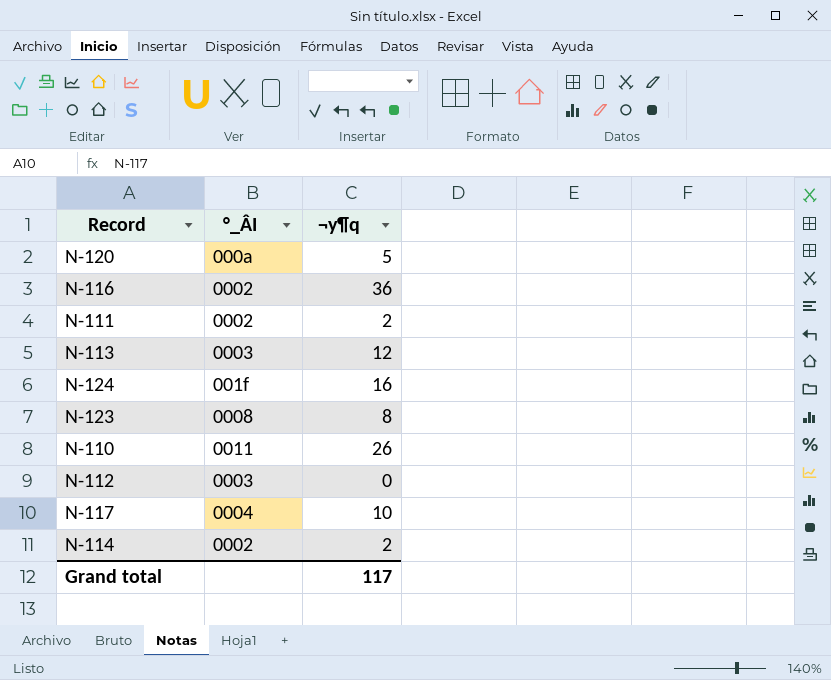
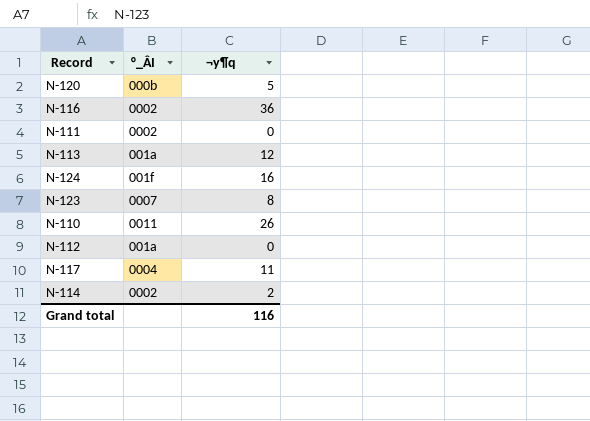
N-120 | °_ÂI: 000a -> 000b
N-111 | ¬y¶q: 2 -> 0
N-113 | °_ÂI: 0003 -> 001a
N-123 | °_ÂI: 0008 -> 0007
N-112 | °_ÂI: 0003 -> 001a
N-117 | ¬y¶q: 10 -> 11
Grand total | ¬y¶q: 117 -> 116

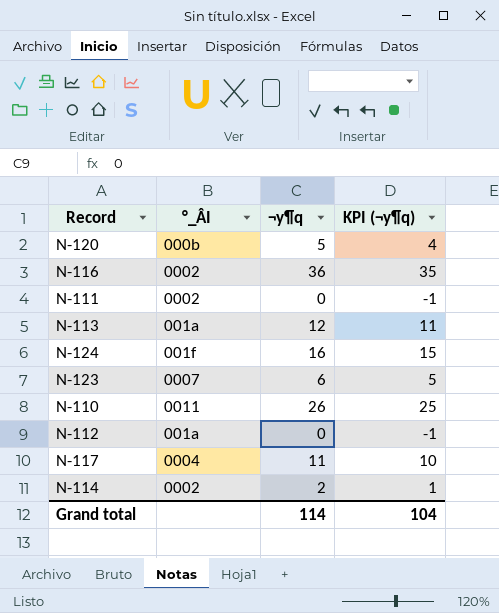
column KPI (¬y¶q) | formula: none -> [¬y¶q] - 1
N-123 | ¬y¶q: 8 -> 6
Grand total | ¬y¶q: 116 -> 114

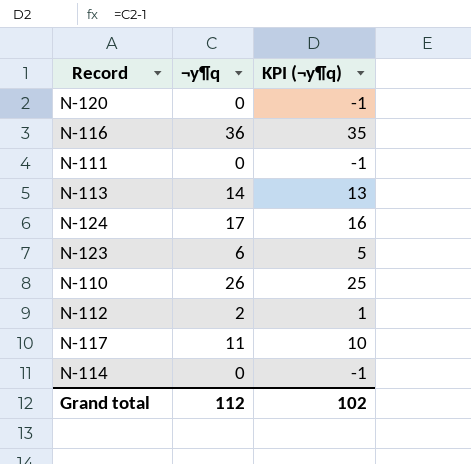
column °_ÂI | position: 2 -> none
N-120 | ¬y¶q: 5 -> 0
N-120 | KPI (¬y¶q): 4 -> -1
N-113 | ¬y¶q: 12 -> 14
N-113 | KPI (¬y¶q): 11 -> 13
N-124 | ¬y¶q: 16 -> 17
N-124 | KPI (¬y¶q): 15 -> 16
N-112 | ¬y¶q: 0 -> 2
N-112 | KPI (¬y¶q): -1 -> 1
N-114 | ¬y¶q: 2 -> 0
N-114 | KPI (¬y¶q): 1 -> -1
Grand total | ¬y¶q: 114 -> 112
Grand total | KPI (¬y¶q): 104 -> 102

